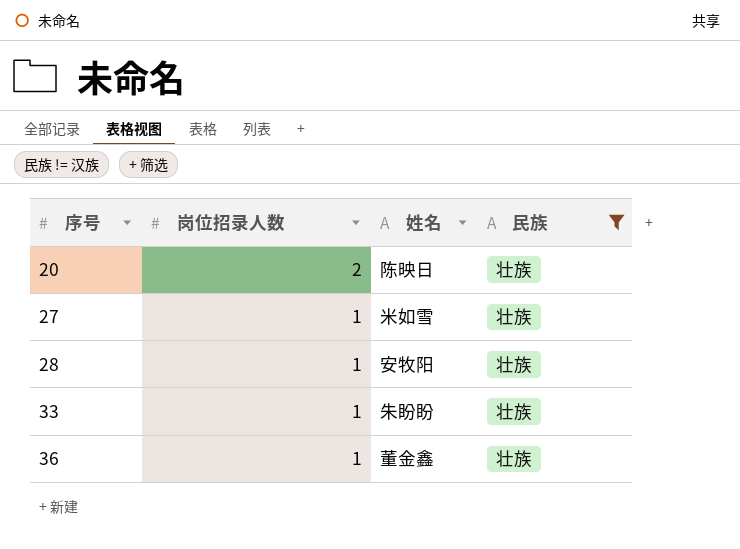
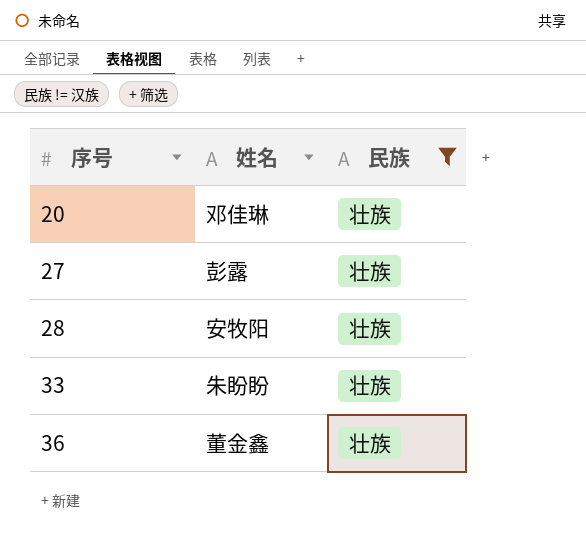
column 岗位招录人数 | position: 2 -> none
20 | 姓名: 陈映日 -> 邓佳琳
27 | 姓名: 米如雪 -> 彭露

